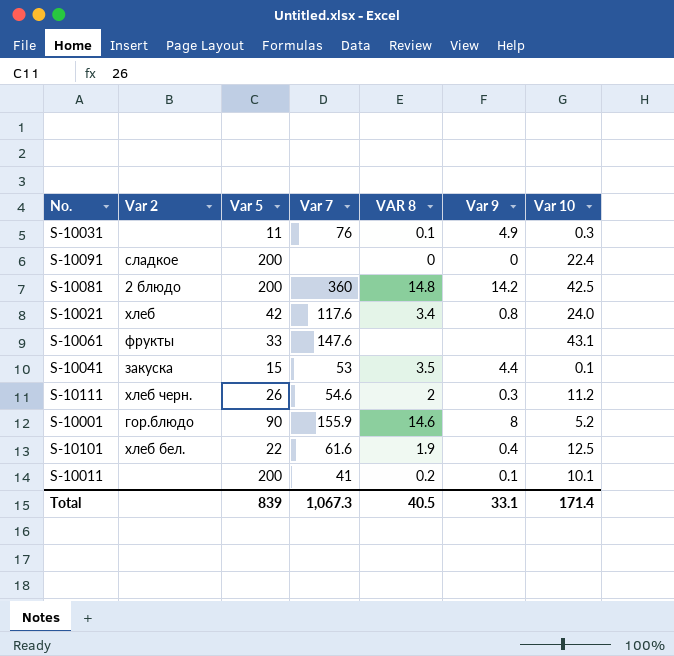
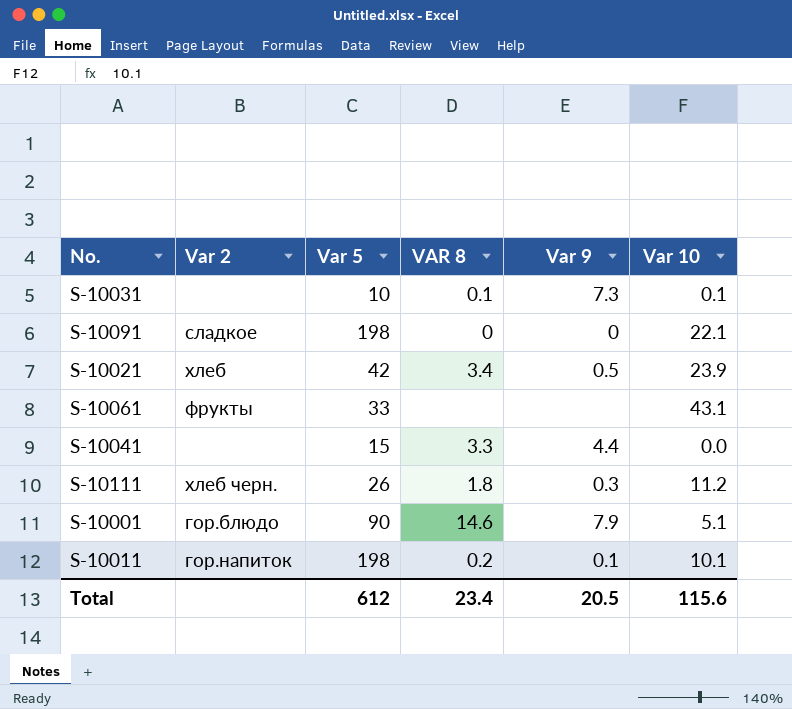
column Var 7 | position: 4 -> none
row S-10081: 2 блюдо | 200 | 360 | 14.8 | 14.2 | 42.5 -> none
row S-10101: хлеб бел. | 22 | 61.6 | 1.9 | 0.4 | 12.5 -> none
S-10031 | Var 5: 11 -> 10
S-10031 | Var 9: 4.9 -> 7.3
S-10031 | Var 10: 0.3 -> 0.1
S-10091 | Var 5: 200 -> 198
S-10091 | Var 10: 22.4 -> 22.1
S-10021 | Var 9: 0.8 -> 0.5
S-10021 | Var 10: 24.0 -> 23.9
S-10041 | Var 2: закуска -> none
S-10041 | VAR 8: 3.5 -> 3.3
S-10041 | Var 10: 0.1 -> 0.0
S-10111 | VAR 8: 2 -> 1.8
S-10001 | Var 9: 8 -> 7.9
S-10001 | Var 10: 5.2 -> 5.1
S-10011 | Var 2: none -> гор.напиток
S-10011 | Var 5: 200 -> 198
Total | Var 5: 839 -> 612
Total | VAR 8: 40.5 -> 23.4
Total | Var 9: 33.1 -> 20.5
Total | Var 10: 171.4 -> 115.6

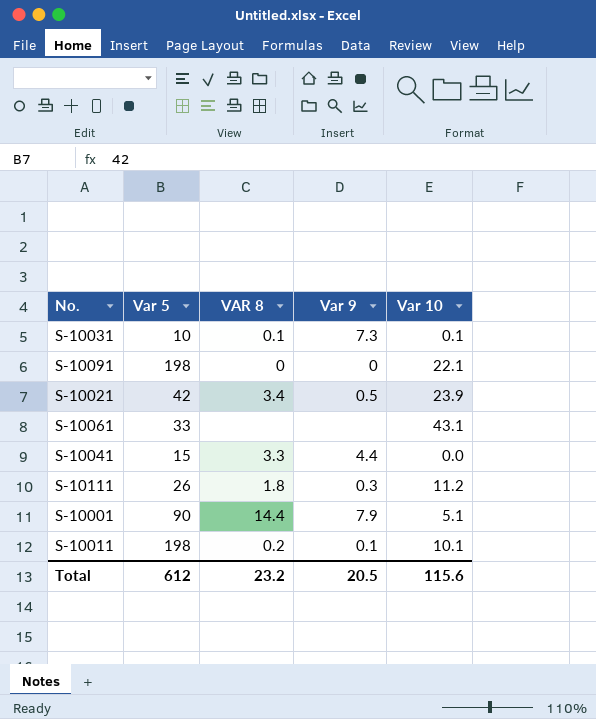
column Var 2 | position: 2 -> none
S-10001 | VAR 8: 14.6 -> 14.4
Total | VAR 8: 23.4 -> 23.2

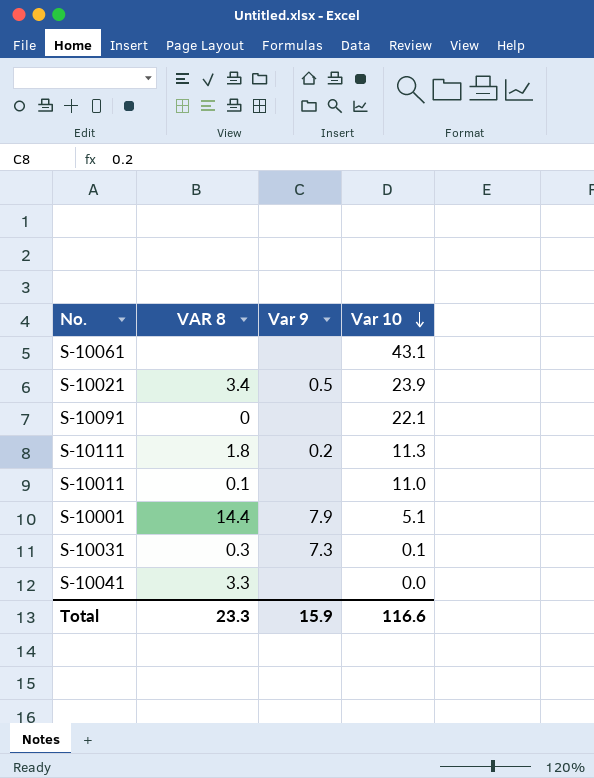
row order: none -> Var 10 descending
column Var 5 | position: 2 -> none
S-10091 | Var 9: 0 -> none
S-10111 | Var 9: 0.3 -> 0.2
S-10111 | Var 10: 11.2 -> 11.3
S-10011 | VAR 8: 0.2 -> 0.1
S-10011 | Var 9: 0.1 -> none
S-10011 | Var 10: 10.1 -> 11.0
S-10031 | VAR 8: 0.1 -> 0.3
S-10041 | Var 9: 4.4 -> none
Total | VAR 8: 23.2 -> 23.3
Total | Var 9: 20.5 -> 15.9
Total | Var 10: 115.6 -> 116.6

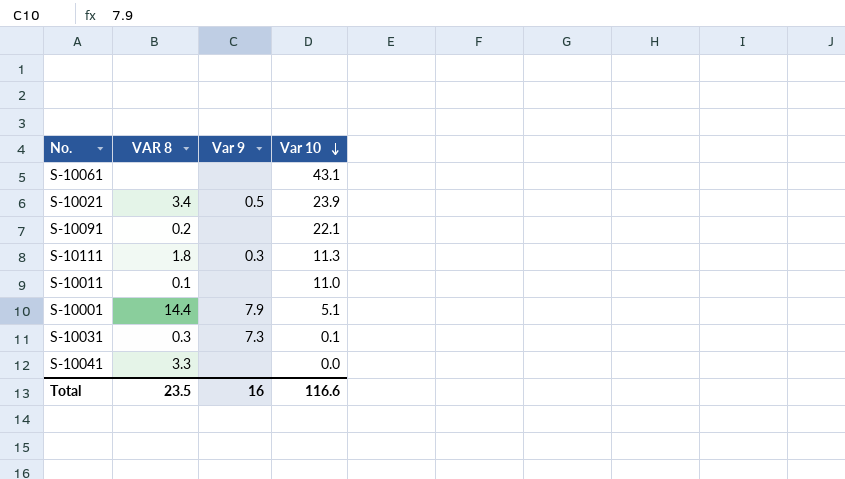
S-10091 | VAR 8: 0 -> 0.2
S-10111 | Var 9: 0.2 -> 0.3
Total | VAR 8: 23.3 -> 23.5
Total | Var 9: 15.9 -> 16

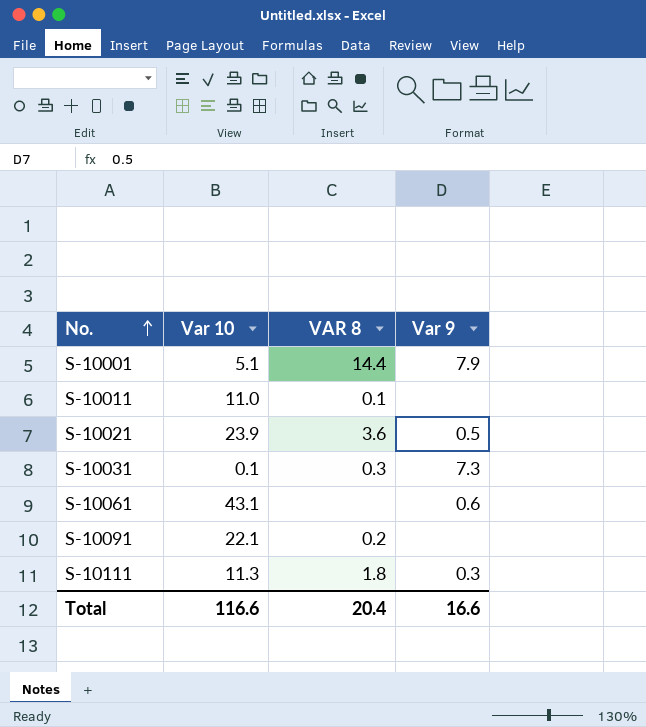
row order: Var 10 descending -> No. ascending
column Var 10 | position: 4 -> 2
row S-10041: 3.3 | none | 0.0 -> none
S-10021 | VAR 8: 3.4 -> 3.6
S-10061 | Var 9: none -> 0.6
Total | VAR 8: 23.5 -> 20.4
Total | Var 9: 16 -> 16.6

